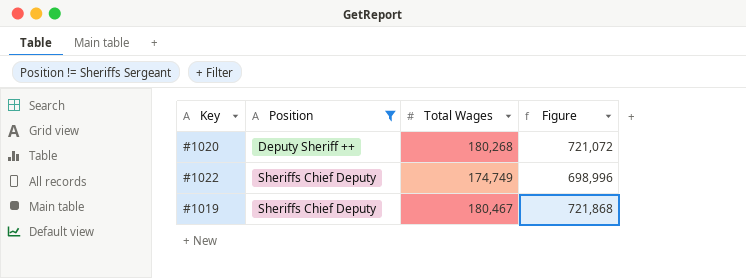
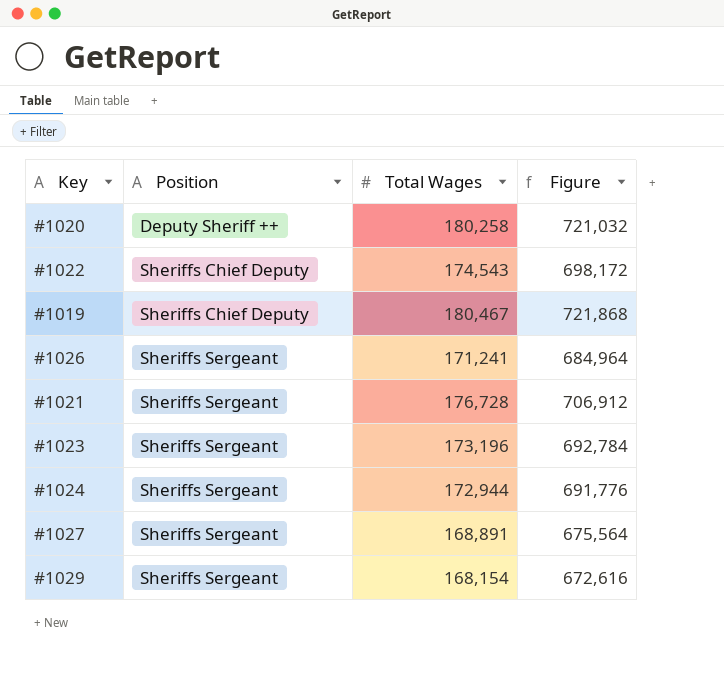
filter: Position != Sheriffs Sergeant -> none
#1020 | Total Wages: 180,268 -> 180,258
#1020 | Figure: 721,072 -> 721,032
#1022 | Total Wages: 174,749 -> 174,543
#1022 | Figure: 698,996 -> 698,172

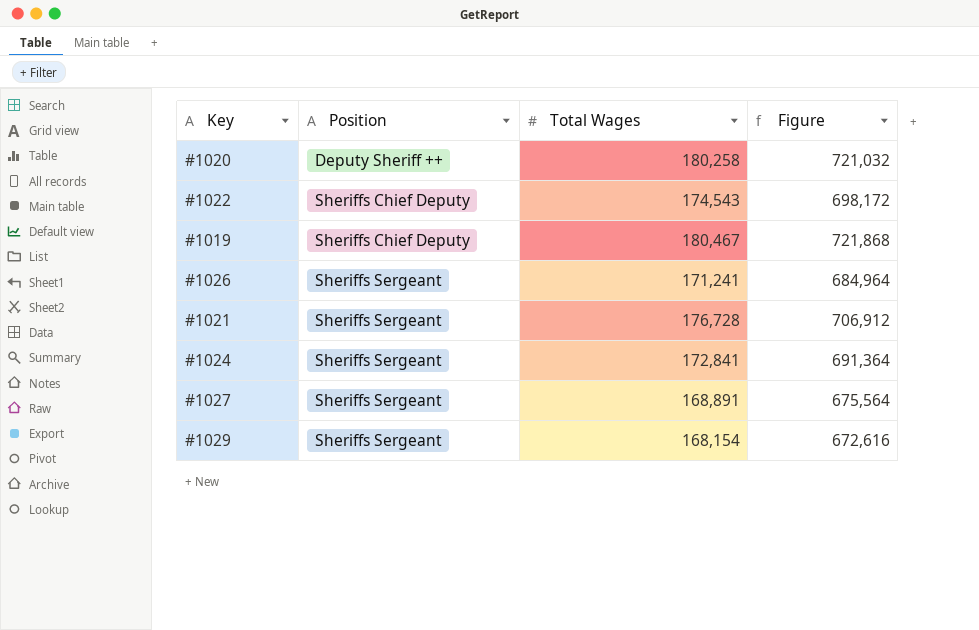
row #1023: Sheriffs Sergeant | 173,196 | 692,784 -> none
#1024 | Total Wages: 172,944 -> 172,841
#1024 | Figure: 691,776 -> 691,364

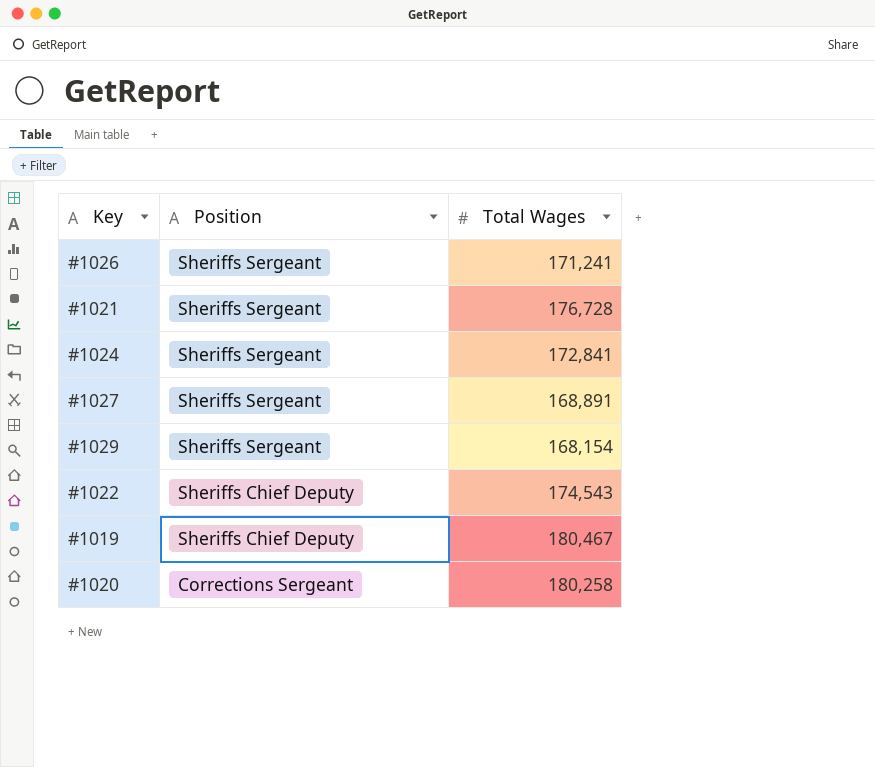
row order: Position ascending -> Position descending
column Figure | formula: [Total Wages] * 4 -> none
#1020 | Position: Deputy Sheriff ++ -> Corrections Sergeant

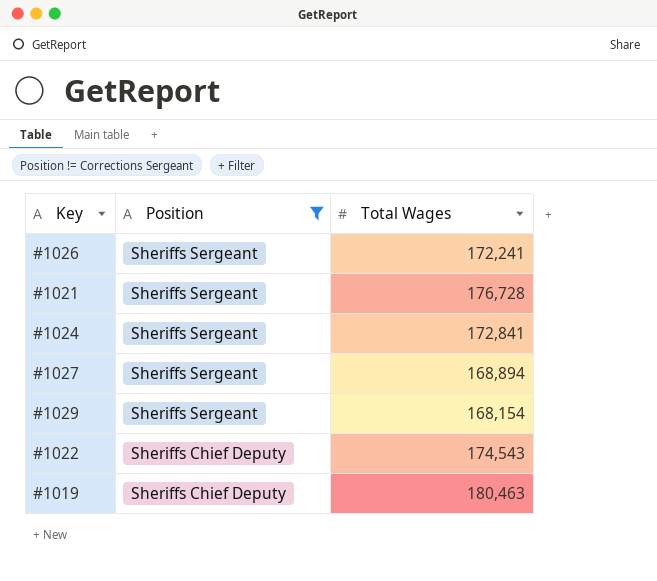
filter: none -> Position != Corrections Sergeant
#1026 | Total Wages: 171,241 -> 172,241
#1027 | Total Wages: 168,891 -> 168,894
#1019 | Total Wages: 180,467 -> 180,463

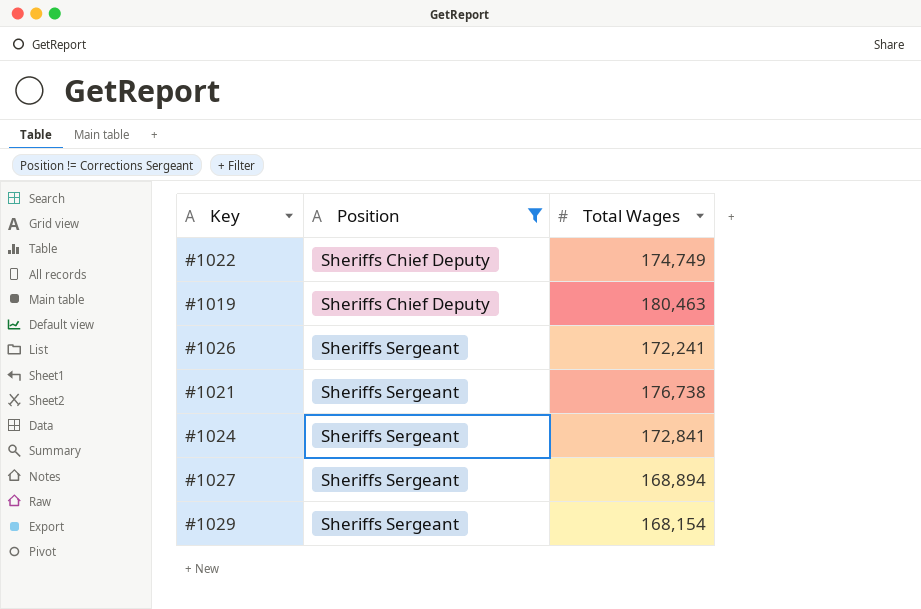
row order: Position descending -> Position ascending
#1022 | Total Wages: 174,543 -> 174,749
#1021 | Total Wages: 176,728 -> 176,738

